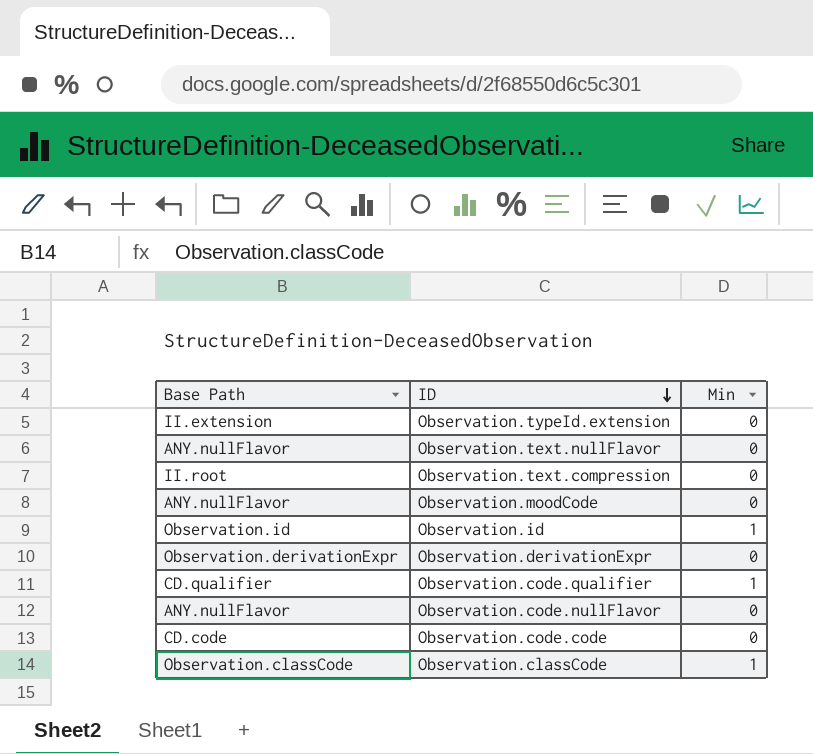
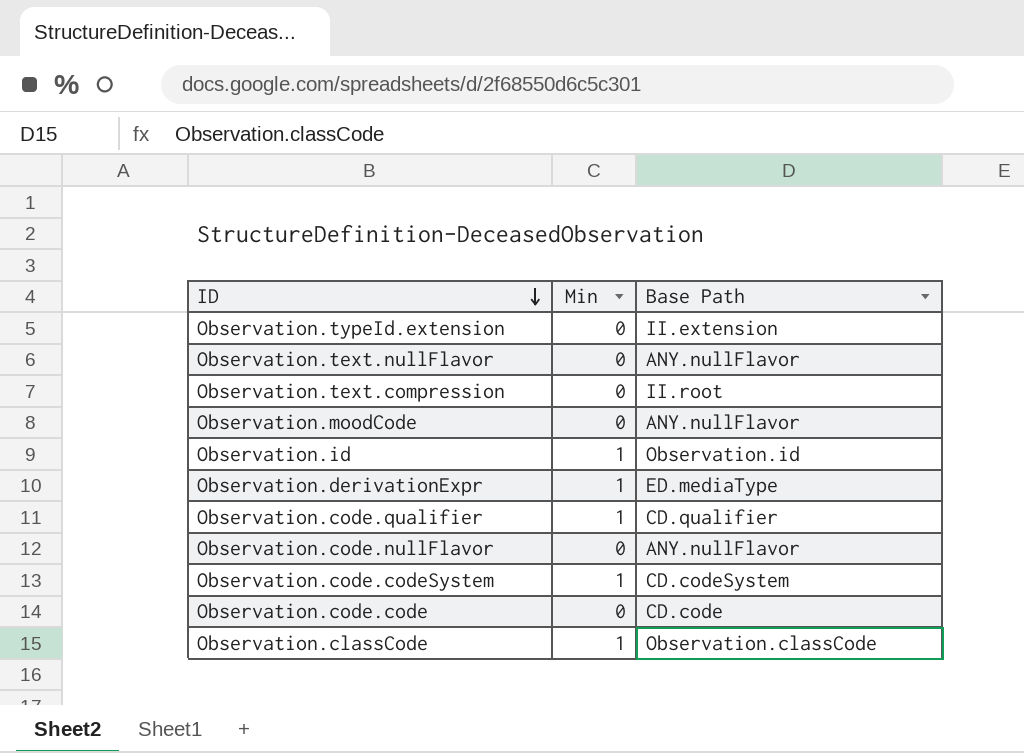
column Base Path | position: 1 -> 3
Observation.derivationExpr | Min: 0 -> 1
Observation.derivationExpr | Base Path: Observation.derivationExpr -> ED.mediaType
row Observation.code.codeSystem: none -> 1 | CD.codeSystem

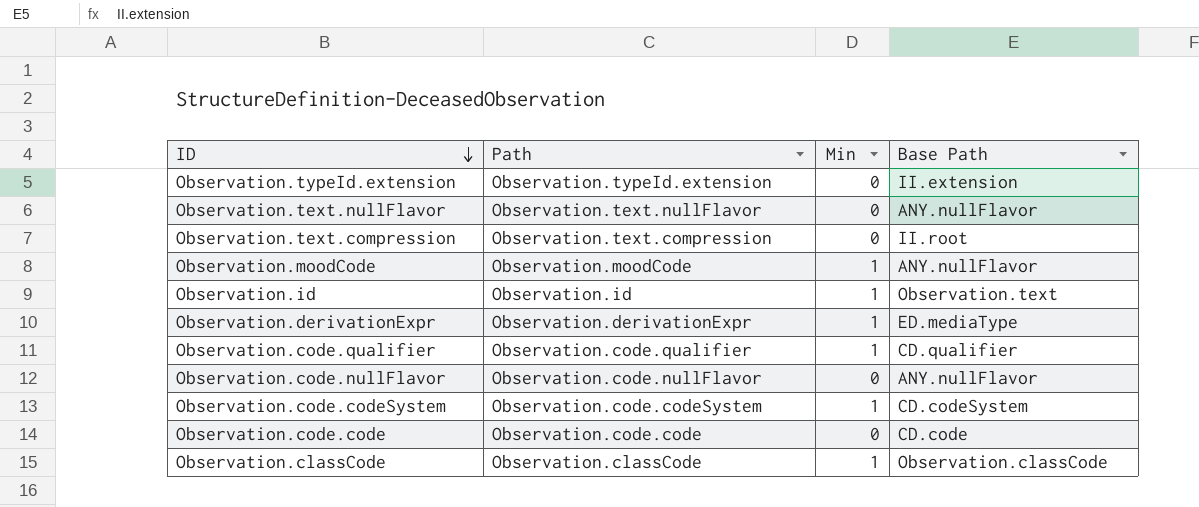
column Path | position: none -> 2
Observation.moodCode | Min: 0 -> 1
Observation.id | Base Path: Observation.id -> Observation.text

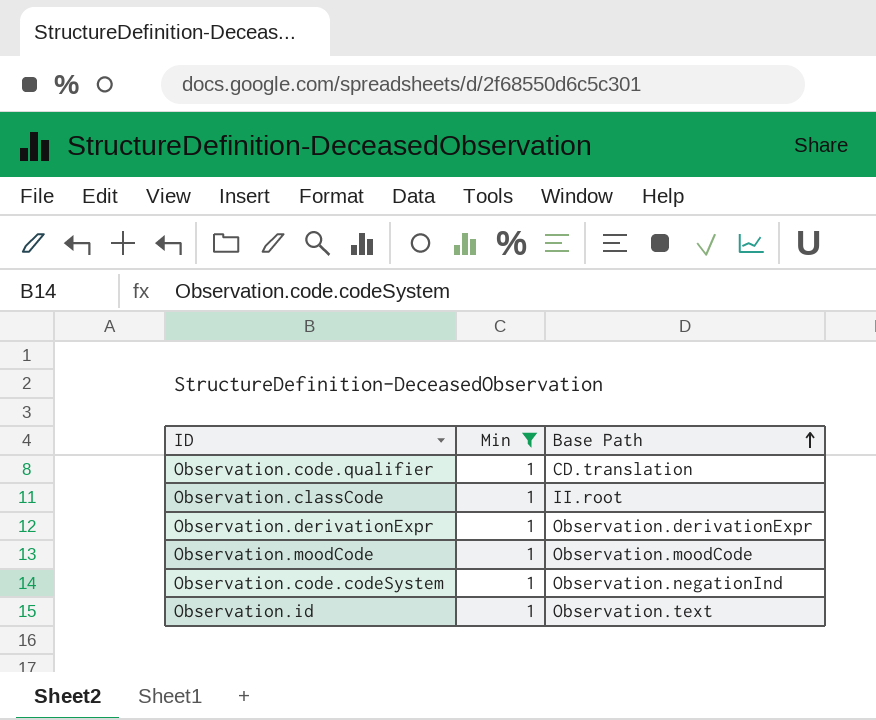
filter: none -> Min = 1
row order: ID descending -> Base Path ascending
column Path | position: 2 -> none
Observation.code.qualifier | Base Path: CD.qualifier -> CD.translation
Observation.classCode | Base Path: Observation.classCode -> II.root
Observation.derivationExpr | Base Path: ED.mediaType -> Observation.derivationExpr
Observation.moodCode | Base Path: ANY.nullFlavor -> Observation.moodCode
Observation.code.codeSystem | Base Path: CD.codeSystem -> Observation.negationInd

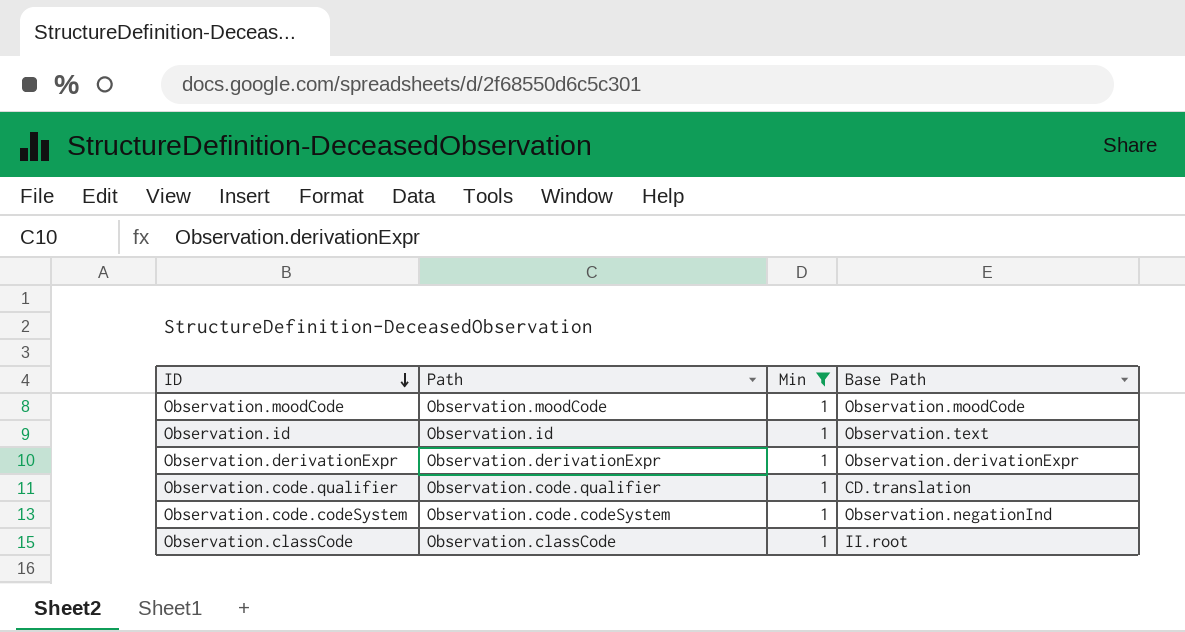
row order: Base Path ascending -> ID descending
column Path | position: none -> 2

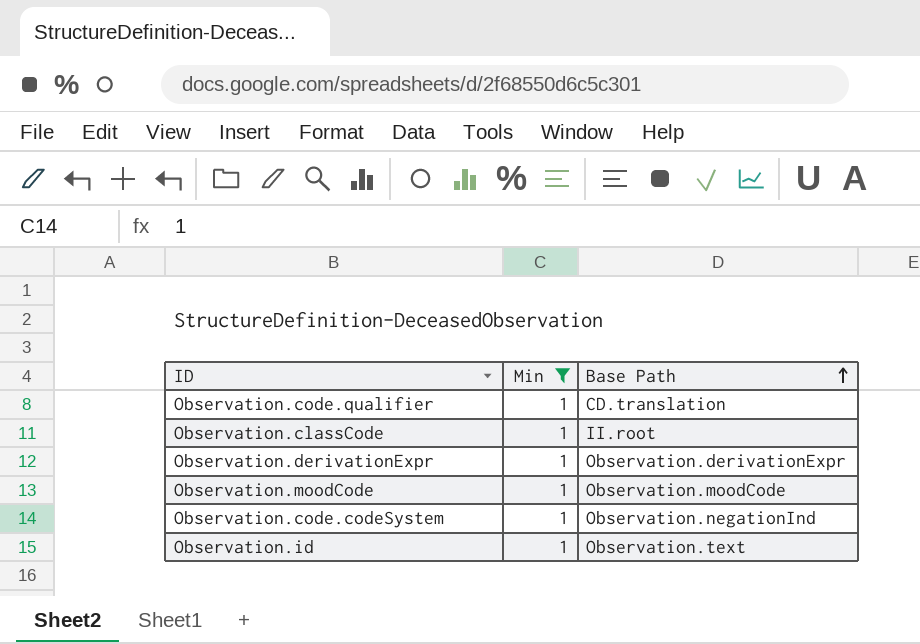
row order: ID descending -> Base Path ascending
column Path | position: 2 -> none

